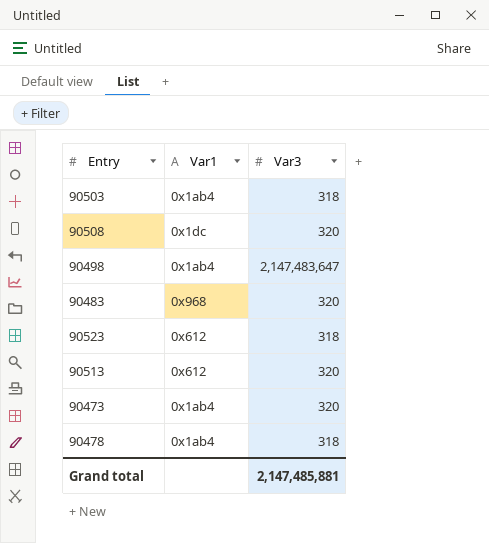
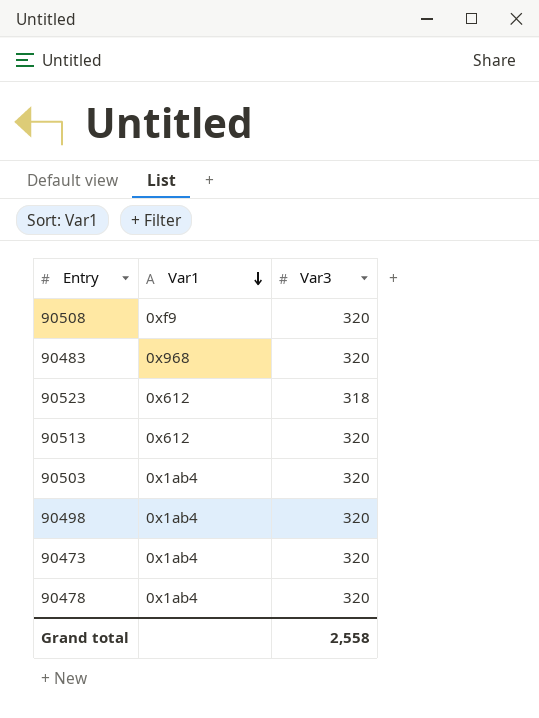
row order: none -> Var1 descending
90508 | Var1: 0x1dc -> 0xf9
90503 | Var3: 318 -> 320
90498 | Var3: 2,147,483,647 -> 320
90478 | Var3: 318 -> 320
Grand total | Var3: 2,147,485,881 -> 2,558

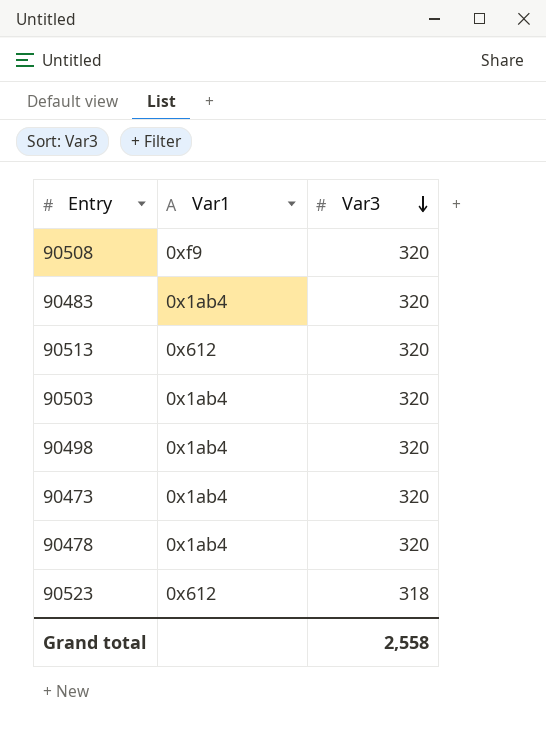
row order: Var1 descending -> Var3 descending
90483 | Var1: 0x968 -> 0x1ab4

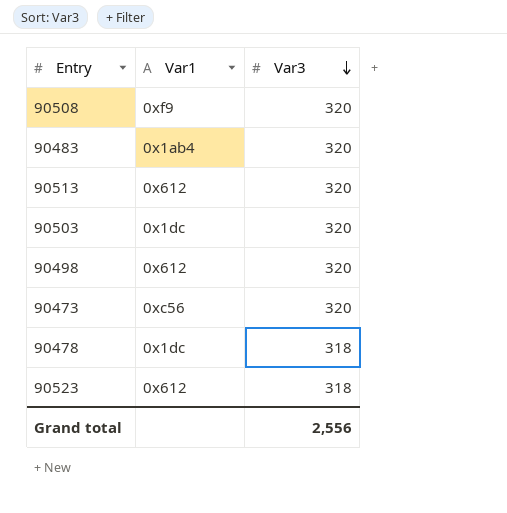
90503 | Var1: 0x1ab4 -> 0x1dc
90498 | Var1: 0x1ab4 -> 0x612
90473 | Var1: 0x1ab4 -> 0xc56
90478 | Var1: 0x1ab4 -> 0x1dc
90478 | Var3: 320 -> 318
Grand total | Var3: 2,558 -> 2,556

